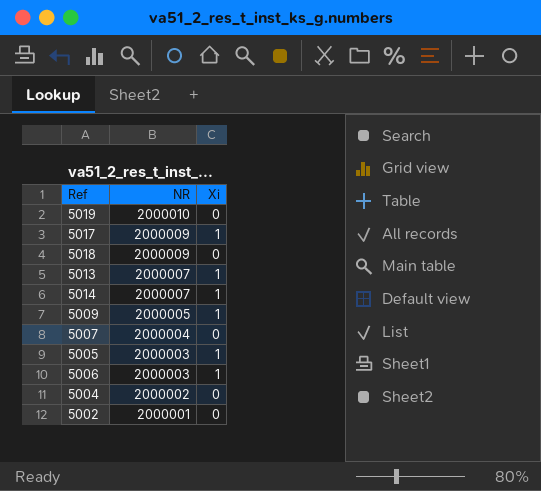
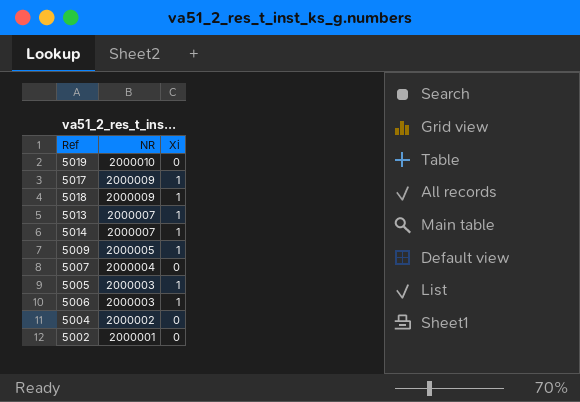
5018 | Xi: 0 -> 1

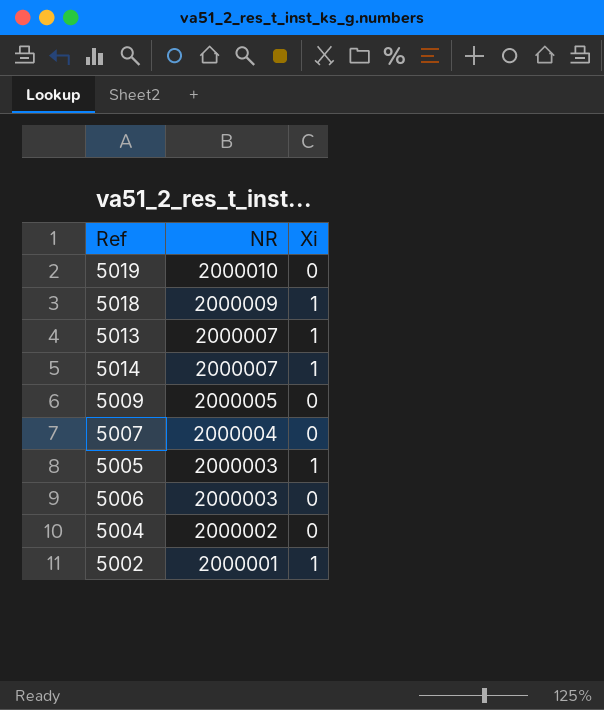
row 5017: 2000009 | 1 -> none
5009 | Xi: 1 -> 0
5006 | Xi: 1 -> 0
5002 | Xi: 0 -> 1

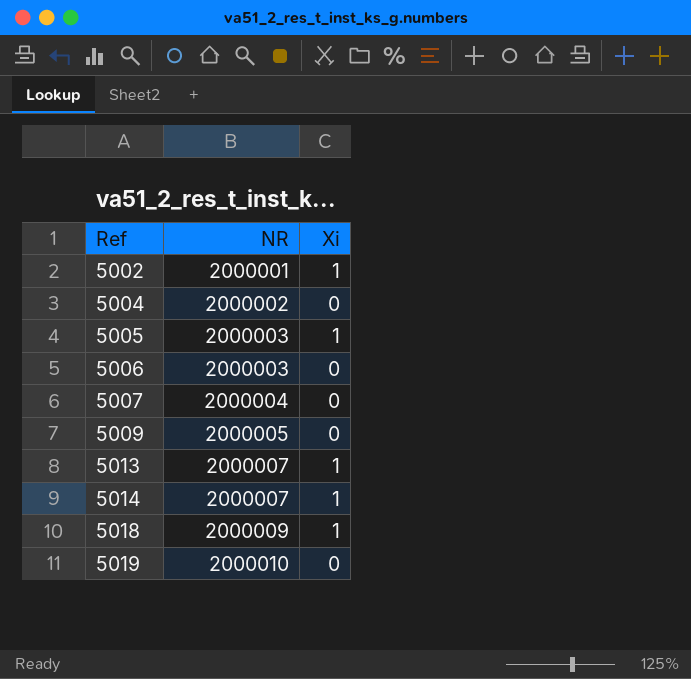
row order: NR descending -> Ref ascending

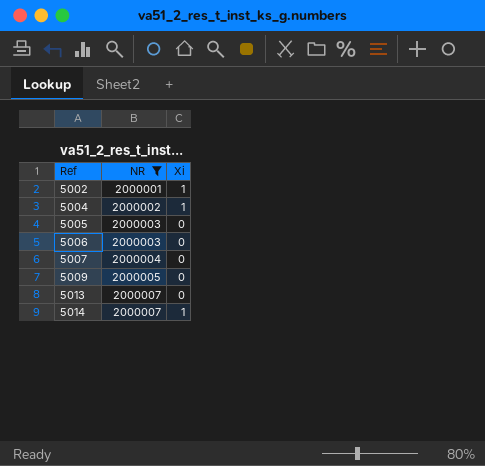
filter: none -> NR <= 2000007
5004 | Xi: 0 -> 1
5005 | Xi: 1 -> 0
5013 | Xi: 1 -> 0

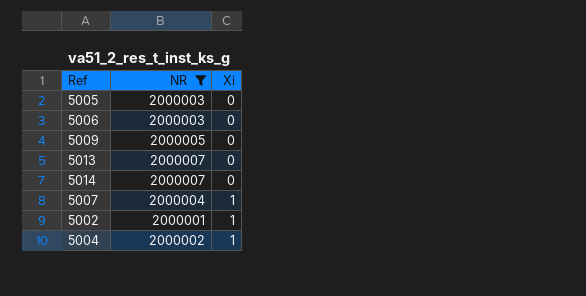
row order: Ref ascending -> Xi ascending
5014 | Xi: 1 -> 0
5007 | Xi: 0 -> 1

